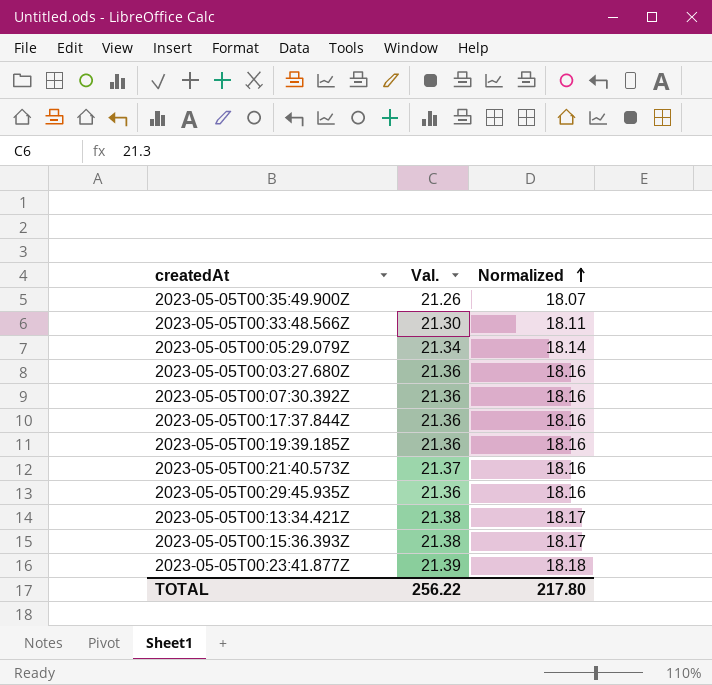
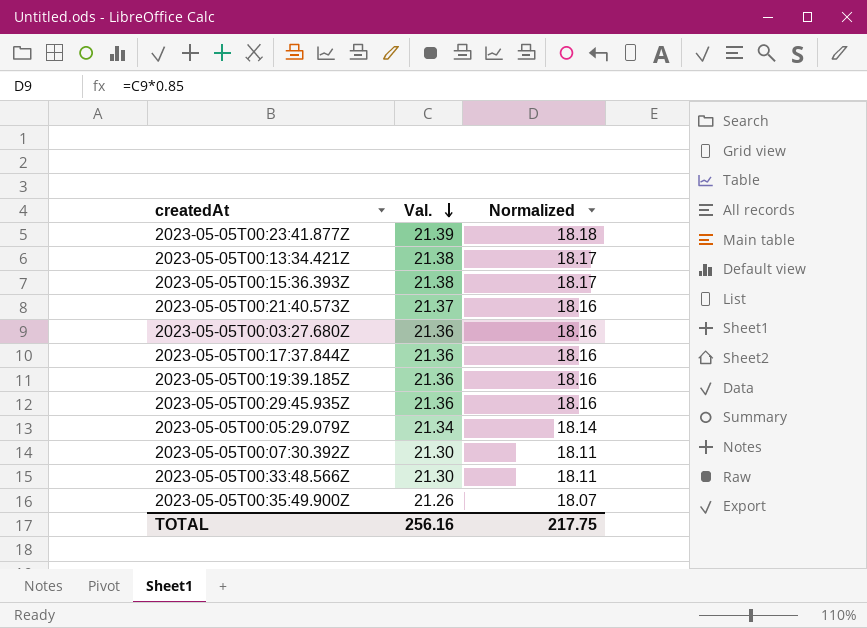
row order: Normalized ascending -> Val. descending
2023-05-05T00:07:30.392Z | Val.: 21.36 -> 21.30
2023-05-05T00:07:30.392Z | Normalized: 18.16 -> 18.11
TOTAL | Val.: 256.22 -> 256.16
TOTAL | Normalized: 217.80 -> 217.75

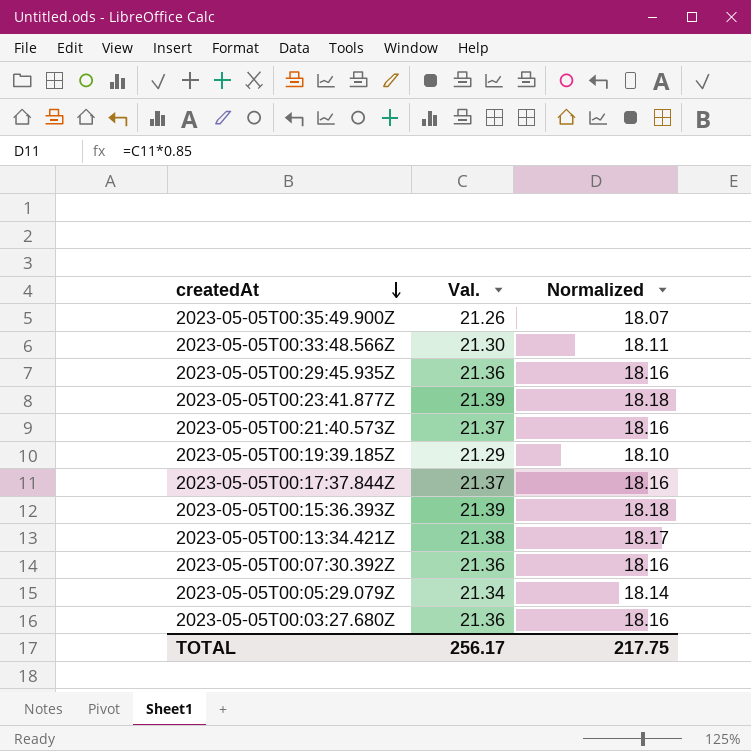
row order: Val. descending -> createdAt descending
2023-05-05T00:19:39.185Z | Val.: 21.36 -> 21.29
2023-05-05T00:19:39.185Z | Normalized: 18.16 -> 18.10
2023-05-05T00:17:37.844Z | Val.: 21.36 -> 21.37
2023-05-05T00:15:36.393Z | Val.: 21.38 -> 21.39
2023-05-05T00:15:36.393Z | Normalized: 18.17 -> 18.18
2023-05-05T00:07:30.392Z | Val.: 21.30 -> 21.36
2023-05-05T00:07:30.392Z | Normalized: 18.11 -> 18.16
TOTAL | Val.: 256.16 -> 256.17

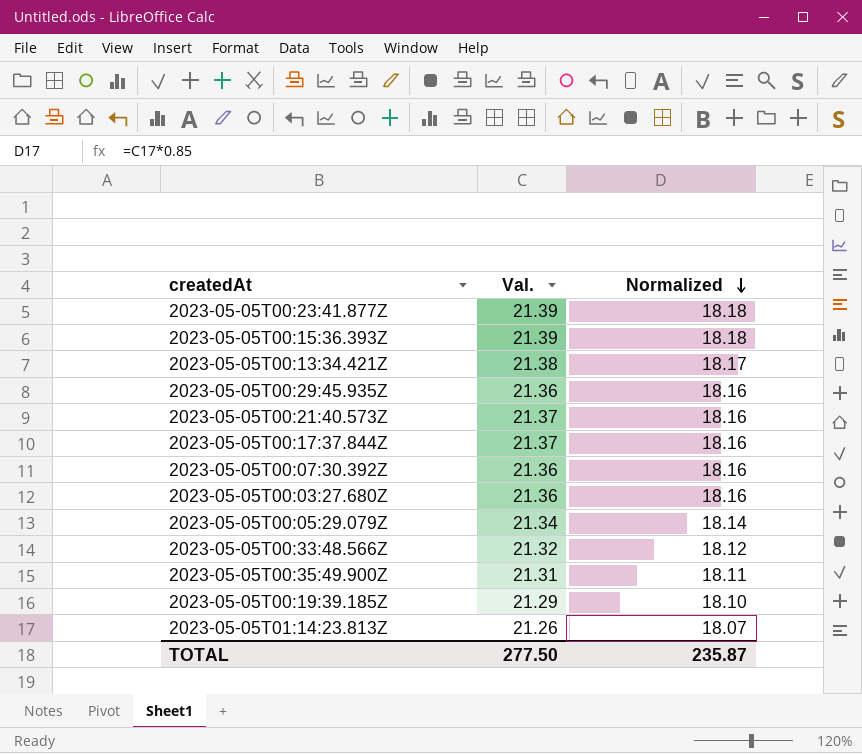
row order: createdAt descending -> Normalized descending
2023-05-05T00:33:48.566Z | Val.: 21.30 -> 21.32
2023-05-05T00:33:48.566Z | Normalized: 18.11 -> 18.12
2023-05-05T00:35:49.900Z | Val.: 21.26 -> 21.31
2023-05-05T00:35:49.900Z | Normalized: 18.07 -> 18.11
row 2023-05-05T01:14:23.813Z: none -> 21.26 | 18.07
TOTAL | Val.: 256.17 -> 277.50
TOTAL | Normalized: 217.75 -> 235.87

